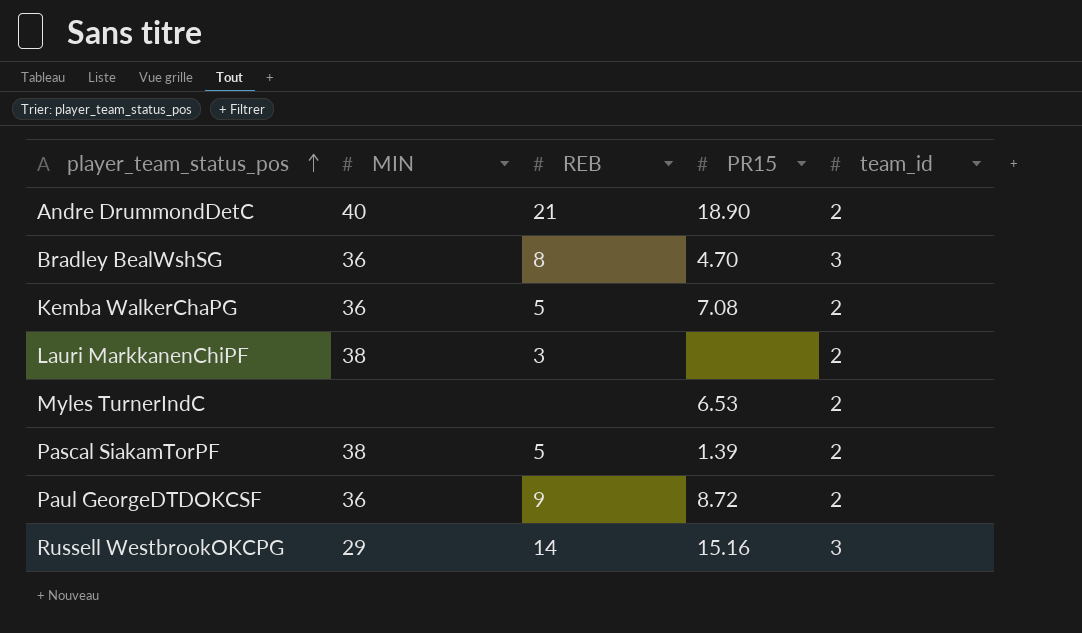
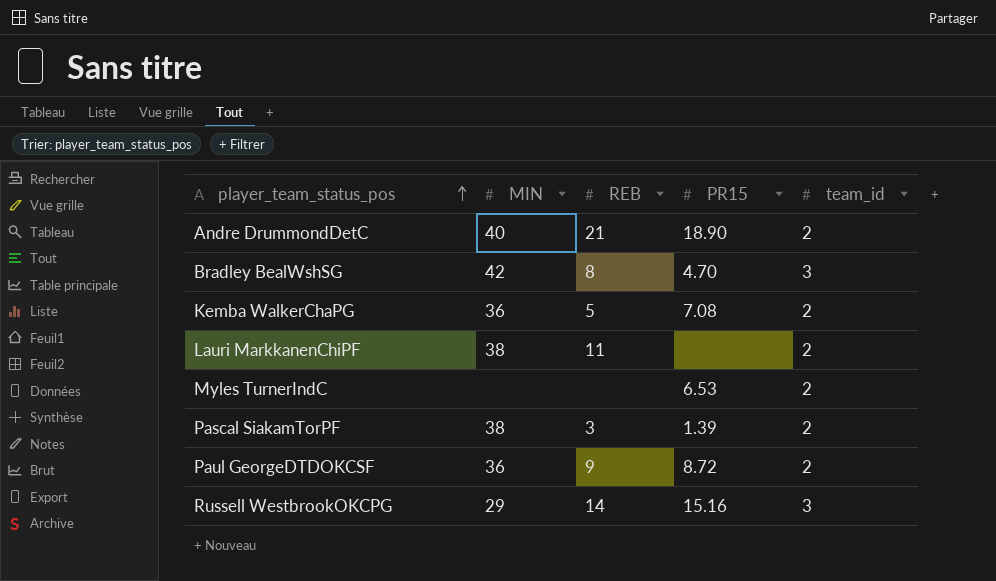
Bradley BealWshSG | MIN: 36 -> 42
Lauri MarkkanenChiPF | REB: 3 -> 11
Pascal SiakamTorPF | REB: 5 -> 3

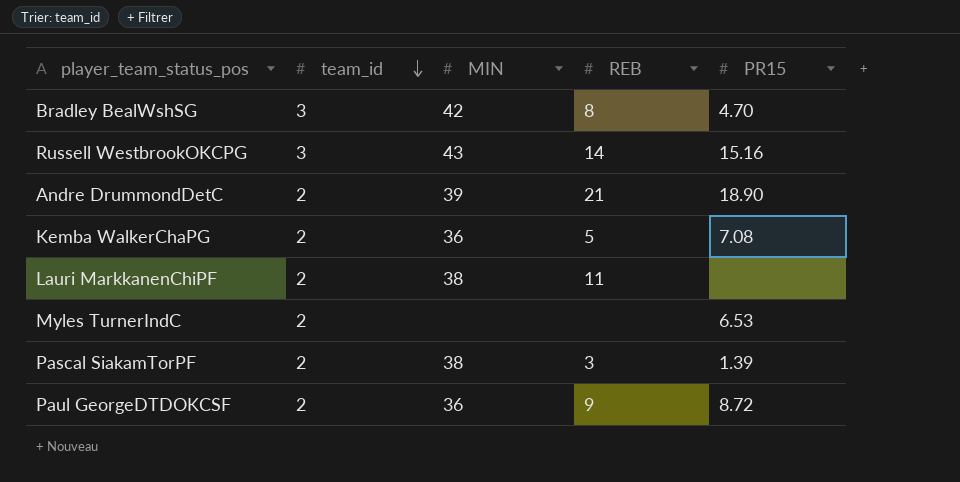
row order: player_team_status_pos ascending -> team_id descending
column team_id | position: 5 -> 2
Russell WestbrookOKCPG | MIN: 29 -> 43
Andre DrummondDetC | MIN: 40 -> 39

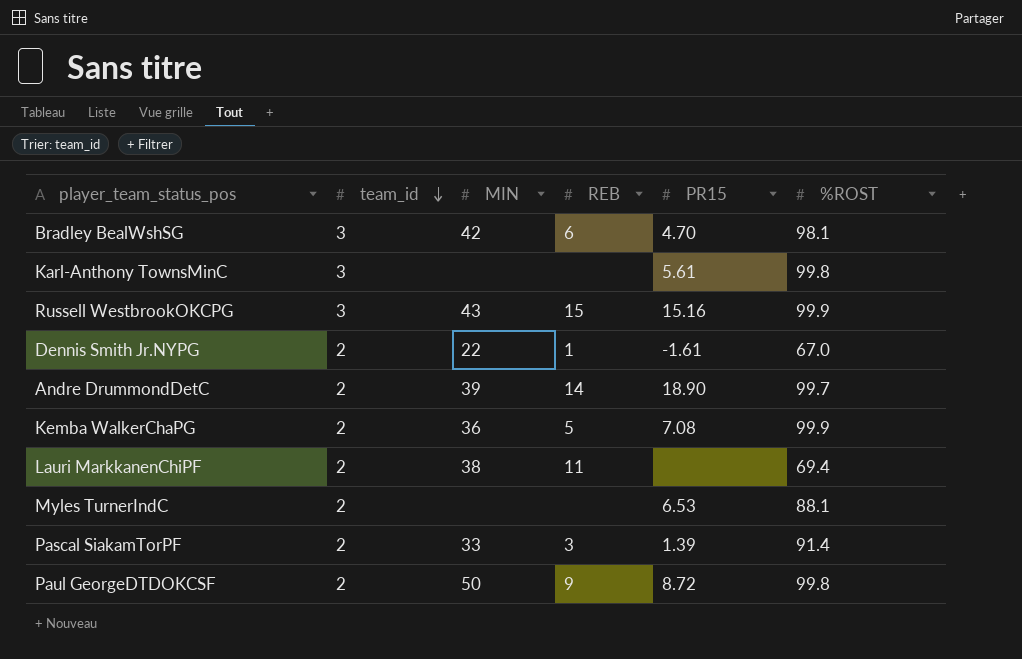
column %ROST | position: none -> 6
Bradley BealWshSG | REB: 8 -> 6
row Karl-Anthony TownsMinC: none -> 3 | none | none | 5.61 | 99.8
Russell WestbrookOKCPG | REB: 14 -> 15
row Dennis Smith Jr.NYPG: none -> 2 | 22 | 1 | -1.61 | 67.0
Andre DrummondDetC | REB: 21 -> 14
Pascal SiakamTorPF | MIN: 38 -> 33
Paul GeorgeDTDOKCSF | MIN: 36 -> 50

